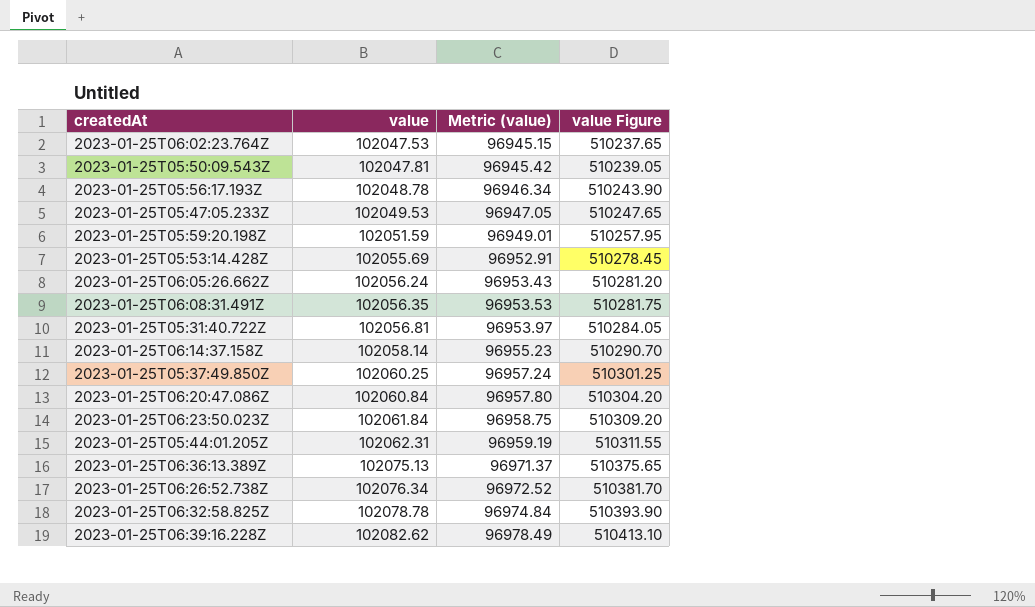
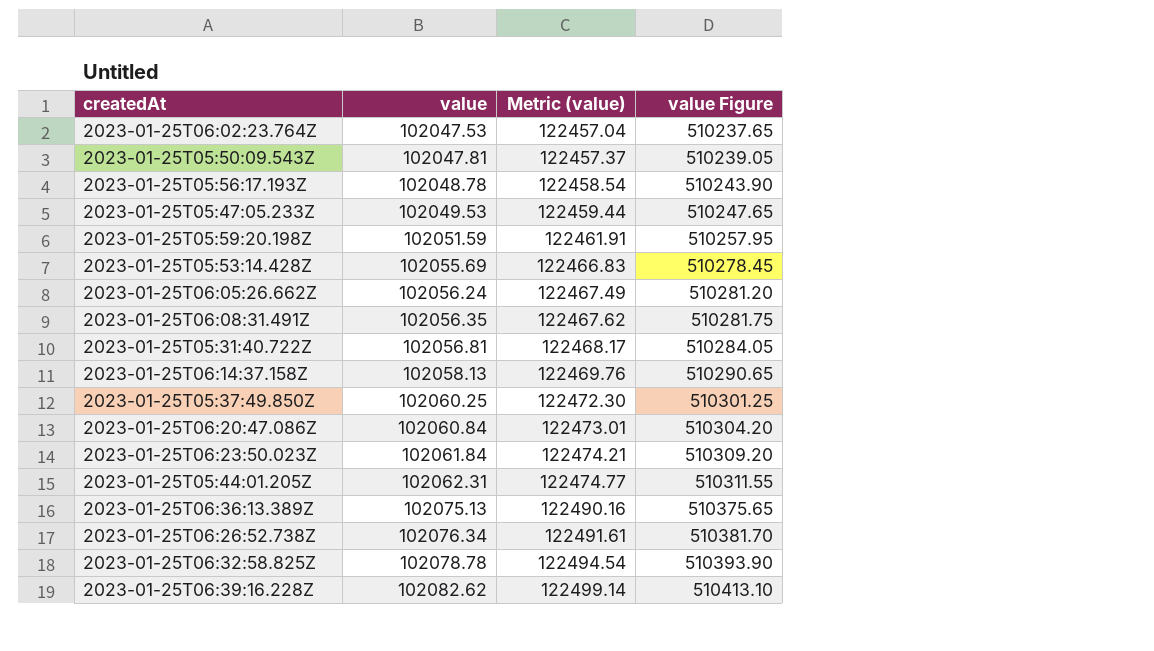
column Metric (value) | formula: [value] * 0.95 -> [value] * 1.2
2023-01-25T06:14:37.158Z | value: 102058.14 -> 102058.13
2023-01-25T06:14:37.158Z | value Figure: 510290.70 -> 510290.65

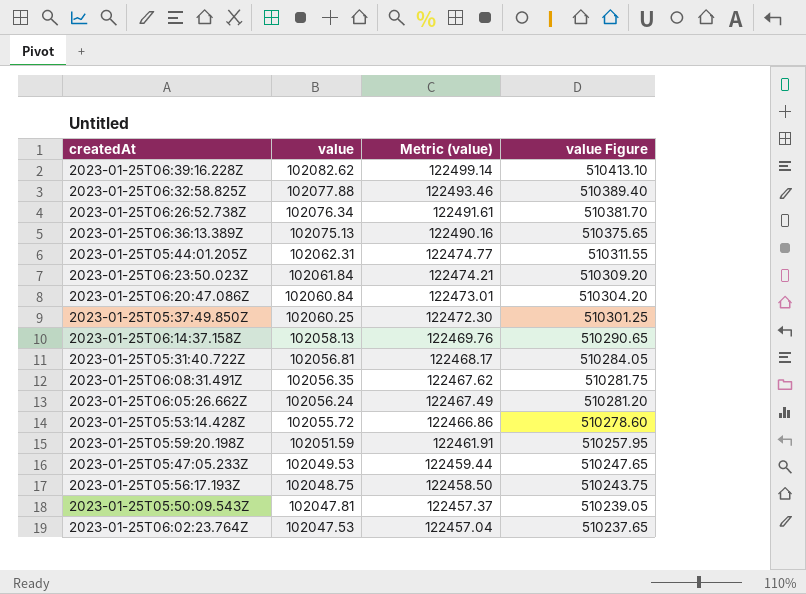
row order: value ascending -> value descending
2023-01-25T06:32:58.825Z | value: 102078.78 -> 102077.88
2023-01-25T06:32:58.825Z | Metric (value): 122494.54 -> 122493.46
2023-01-25T06:32:58.825Z | value Figure: 510393.90 -> 510389.40
2023-01-25T05:53:14.428Z | value: 102055.69 -> 102055.72
2023-01-25T05:53:14.428Z | Metric (value): 122466.83 -> 122466.86
2023-01-25T05:53:14.428Z | value Figure: 510278.45 -> 510278.60
2023-01-25T05:56:17.193Z | value: 102048.78 -> 102048.75
2023-01-25T05:56:17.193Z | Metric (value): 122458.54 -> 122458.50
2023-01-25T05:56:17.193Z | value Figure: 510243.90 -> 510243.75

